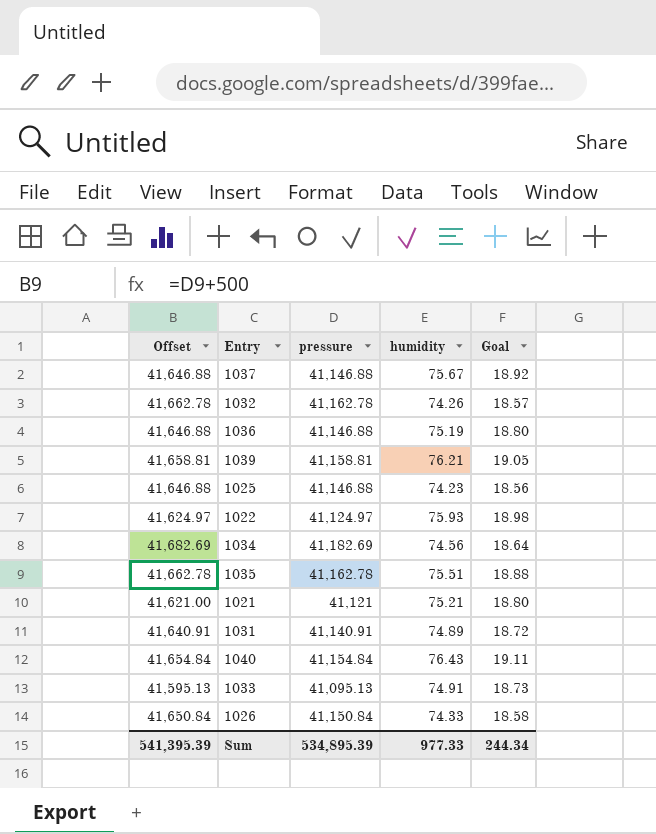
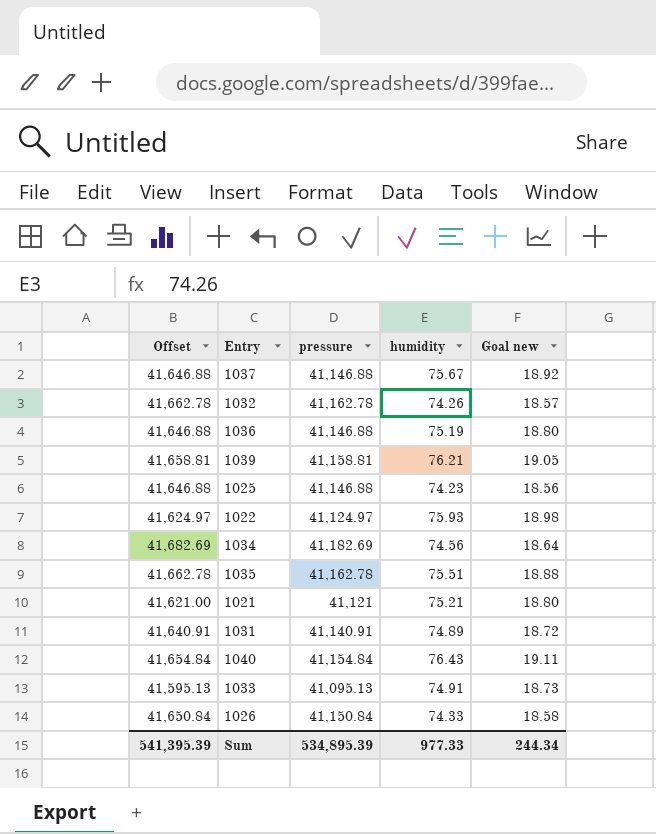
column name: Goal -> Goal new

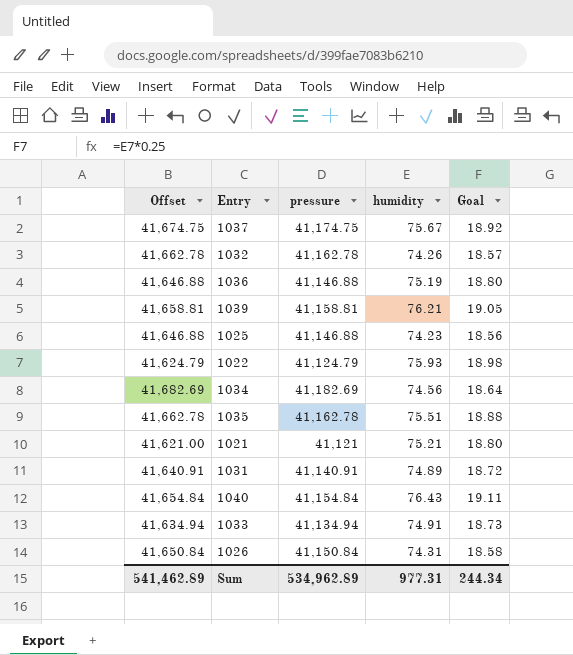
column name: Goal new -> Goal
1037 | Offset: 41,646.88 -> 41,674.75
1037 | pressure: 41,146.88 -> 41,174.75
1022 | Offset: 41,624.97 -> 41,624.79
1022 | pressure: 41,124.97 -> 41,124.79
1033 | Offset: 41,595.13 -> 41,634.94
1033 | pressure: 41,095.13 -> 41,134.94
1026 | humidity: 74.33 -> 74.31
Sum | Offset: 541,395.39 -> 541,462.89
Sum | pressure: 534,895.39 -> 534,962.89
Sum | humidity: 977.33 -> 977.31

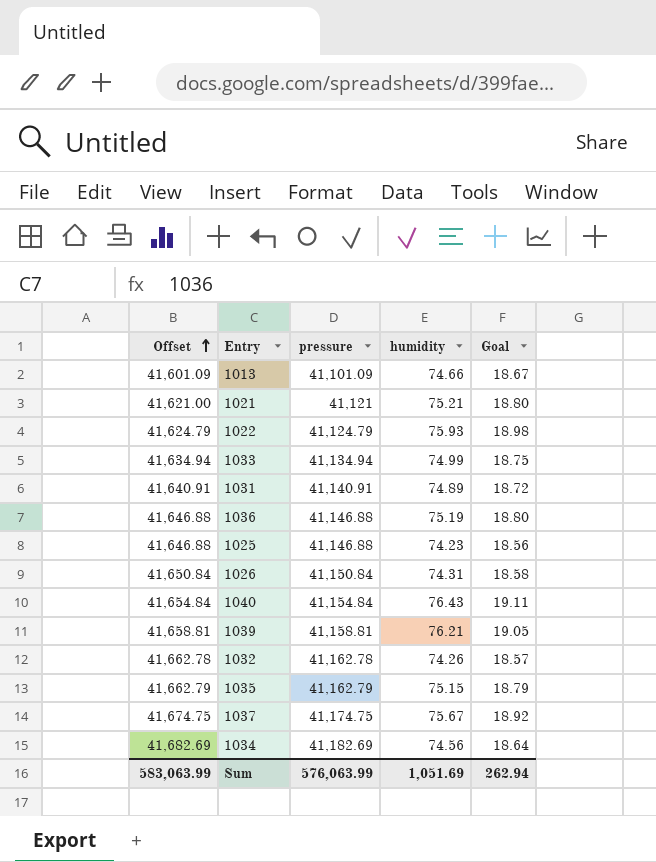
row order: none -> Offset ascending
row 1013: none -> 41,601.09 | 41,101.09 | 74.66 | 18.67
1033 | humidity: 74.91 -> 74.99
1033 | Goal: 18.73 -> 18.75
1035 | Offset: 41,662.78 -> 41,662.79
1035 | pressure: 41,162.78 -> 41,162.79
1035 | humidity: 75.51 -> 75.15
1035 | Goal: 18.88 -> 18.79
Sum | Offset: 541,462.89 -> 583,063.99
Sum | pressure: 534,962.89 -> 576,063.99
Sum | humidity: 977.31 -> 1,051.69
Sum | Goal: 244.34 -> 262.94

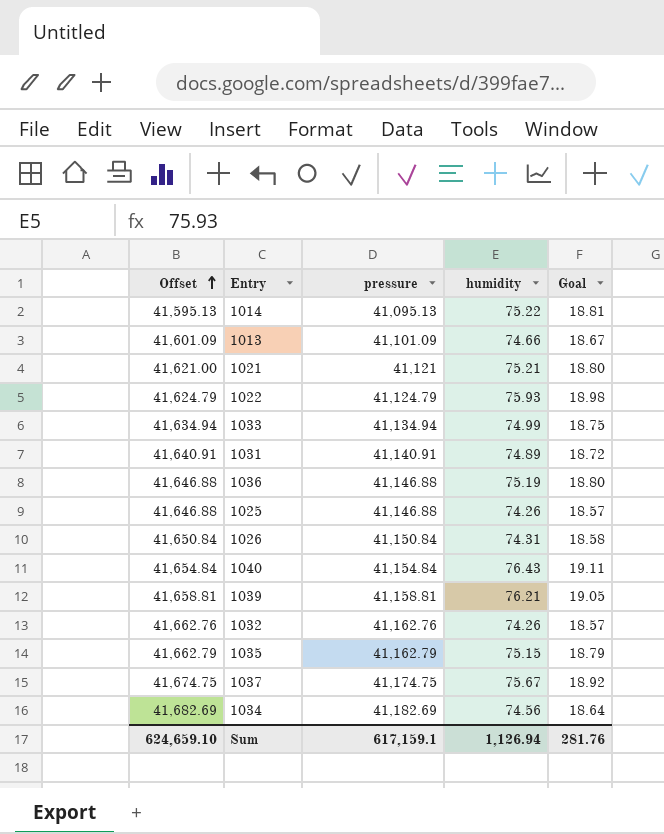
row 1014: none -> 41,595.13 | 41,095.13 | 75.22 | 18.81
1025 | humidity: 74.23 -> 74.26
1025 | Goal: 18.56 -> 18.57
1032 | Offset: 41,662.78 -> 41,662.76
1032 | pressure: 41,162.78 -> 41,162.76
Sum | Offset: 583,063.99 -> 624,659.10
Sum | pressure: 576,063.99 -> 617,159.1
Sum | humidity: 1,051.69 -> 1,126.94
Sum | Goal: 262.94 -> 281.76

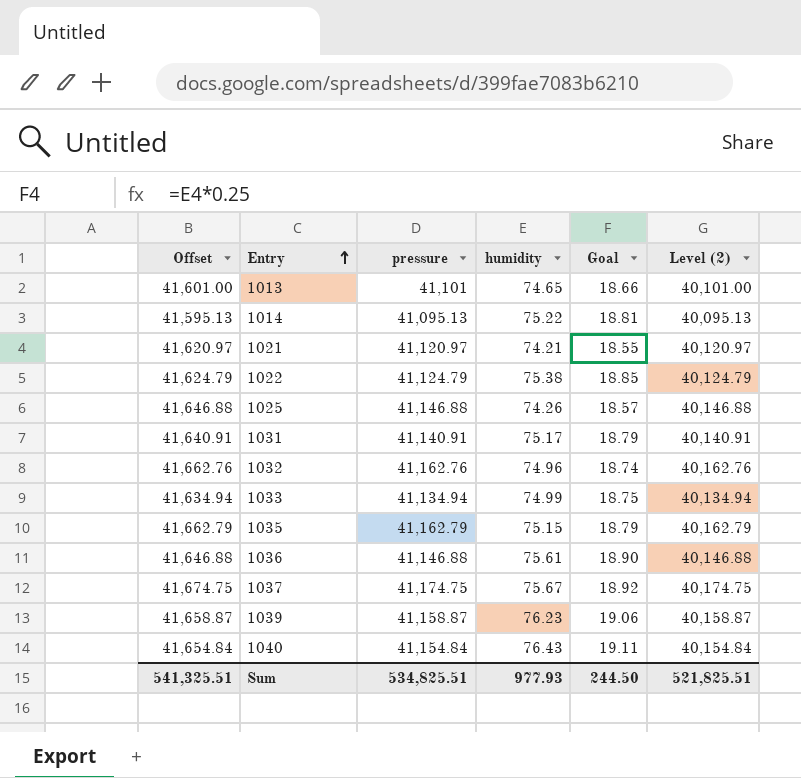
row order: Offset ascending -> Entry ascending
column Level (2) | formula: none -> [pressure] - 1000
row 1026: 41,650.84 | 41,150.84 | 74.31 | 18.58 -> none
row 1034: 41,682.69 | 41,182.69 | 74.56 | 18.64 -> none
1013 | Offset: 41,601.09 -> 41,601.00
1013 | pressure: 41,101.09 -> 41,101
1013 | humidity: 74.66 -> 74.65
1013 | Goal: 18.67 -> 18.66
1021 | Offset: 41,621.00 -> 41,620.97
1021 | pressure: 41,121 -> 41,120.97
1021 | humidity: 75.21 -> 74.21
1021 | Goal: 18.80 -> 18.55
1022 | humidity: 75.93 -> 75.38
1022 | Goal: 18.98 -> 18.85
1031 | humidity: 74.89 -> 75.17
1031 | Goal: 18.72 -> 18.79
1032 | humidity: 74.26 -> 74.96
1032 | Goal: 18.57 -> 18.74
1036 | humidity: 75.19 -> 75.61
1036 | Goal: 18.80 -> 18.90
1039 | Offset: 41,658.81 -> 41,658.87
1039 | pressure: 41,158.81 -> 41,158.87
1039 | humidity: 76.21 -> 76.23
1039 | Goal: 19.05 -> 19.06
Sum | Offset: 624,659.10 -> 541,325.51
Sum | pressure: 617,159.1 -> 534,825.51
Sum | humidity: 1,126.94 -> 977.93
Sum | Goal: 281.76 -> 244.50

